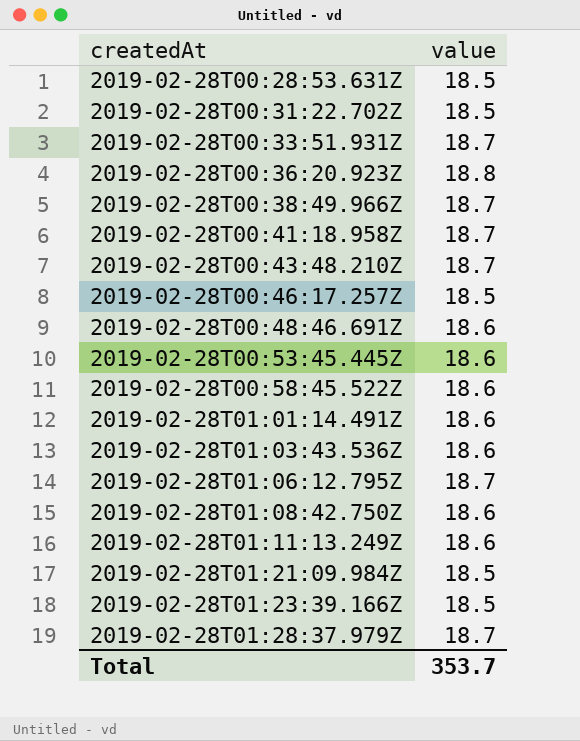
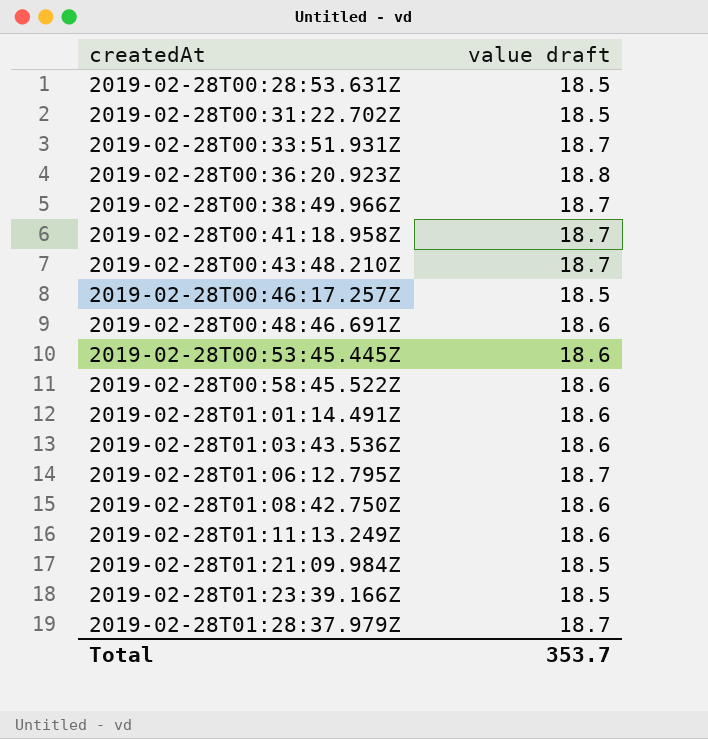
column name: value -> value draft

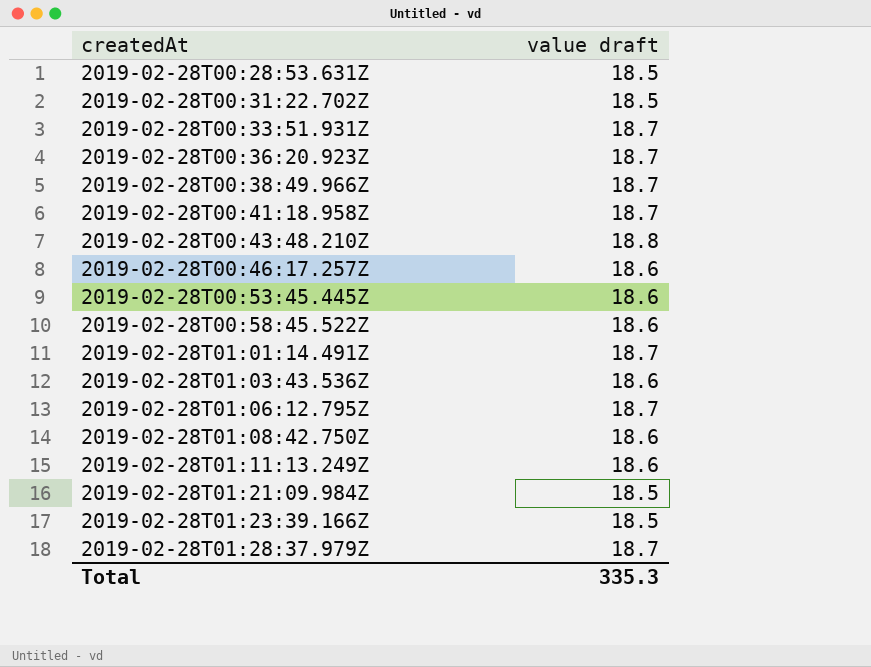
row 2019-02-28T00:48:46.691Z: 18.6 -> none
2019-02-28T00:36:20.923Z | value draft: 18.8 -> 18.7
2019-02-28T00:43:48.210Z | value draft: 18.7 -> 18.8
2019-02-28T00:46:17.257Z | value draft: 18.5 -> 18.6
2019-02-28T01:01:14.491Z | value draft: 18.6 -> 18.7
Total | value draft: 353.7 -> 335.3

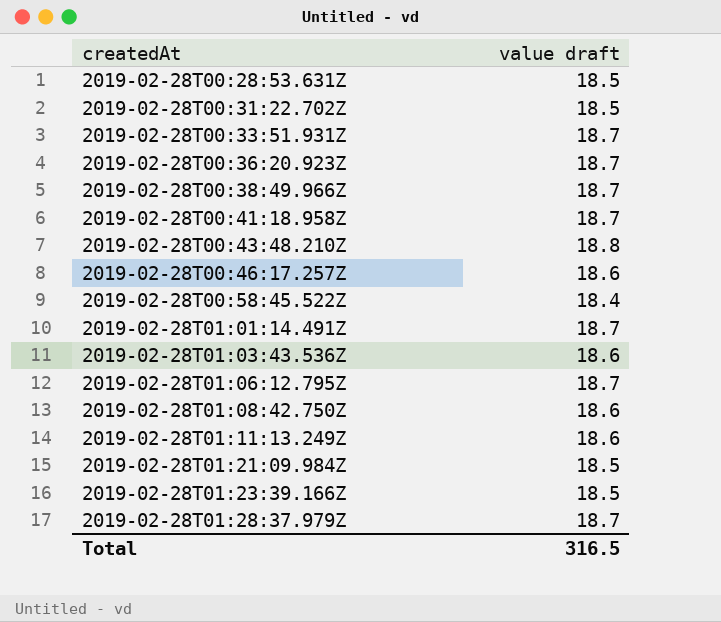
row 2019-02-28T00:53:45.445Z: 18.6 -> none
2019-02-28T00:58:45.522Z | value draft: 18.6 -> 18.4
Total | value draft: 335.3 -> 316.5

